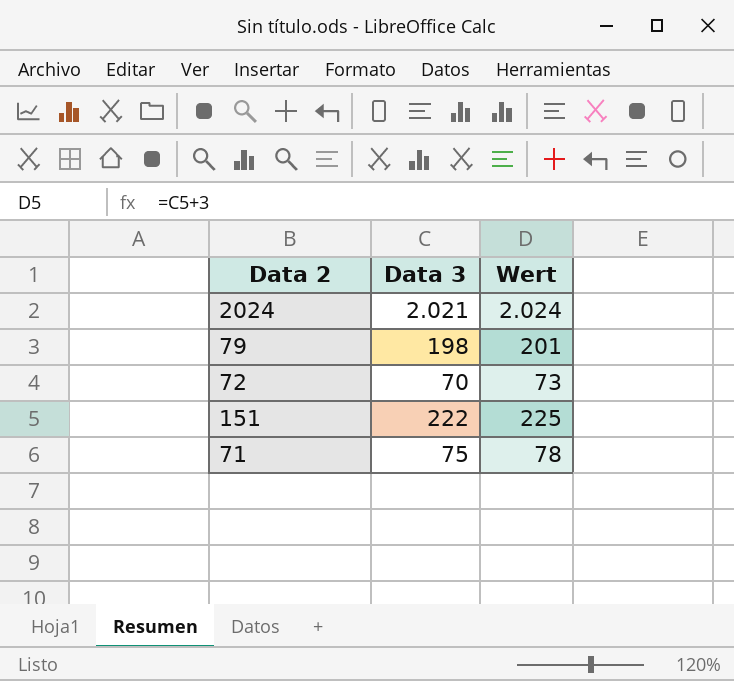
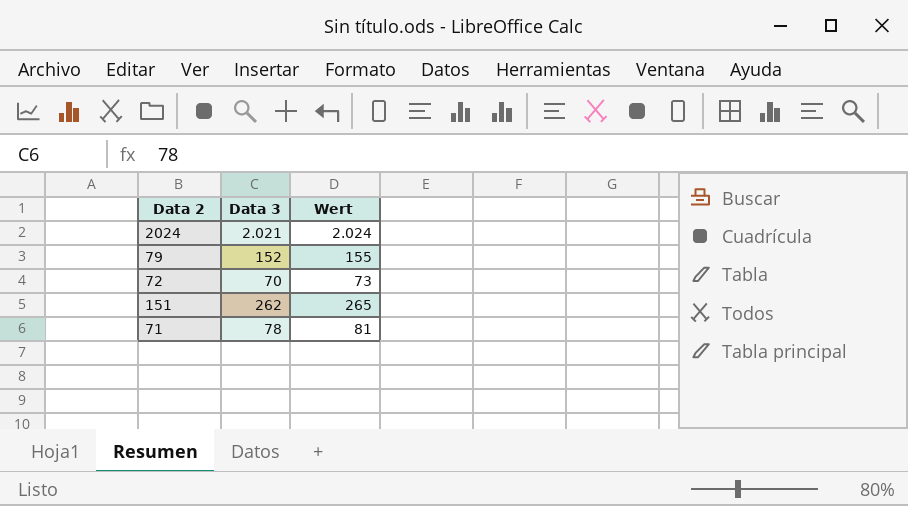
79 | Data 3: 198 -> 152
79 | Wert: 201 -> 155
151 | Data 3: 222 -> 262
151 | Wert: 225 -> 265
71 | Data 3: 75 -> 78
71 | Wert: 78 -> 81

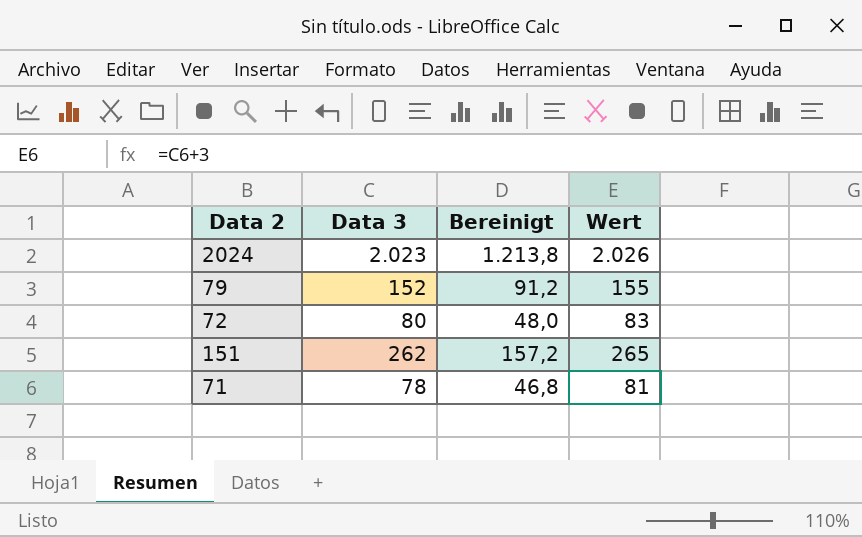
column Bereinigt | formula: none -> [Data 3] * 0,6
2024 | Data 3: 2.021 -> 2.023
2024 | Wert: 2.024 -> 2.026
72 | Data 3: 70 -> 80
72 | Wert: 73 -> 83

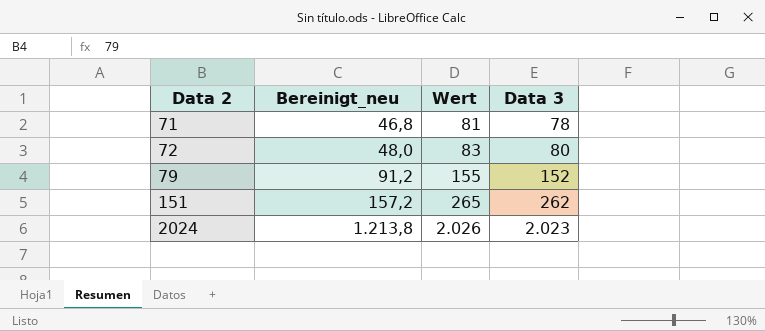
row order: none -> Data 2 ascending
column name: Bereinigt -> Bereinigt_neu
column Data 3 | position: 2 -> 4

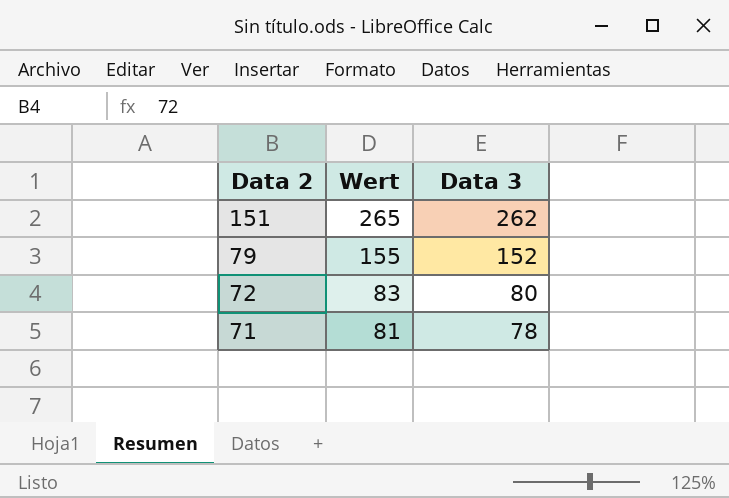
row order: Data 2 ascending -> Data 2 descending
column Bereinigt_neu | formula: [Data 3] * 0,6 -> none
row 2024: 1.213,8 | 2.026 | 2.023 -> none

